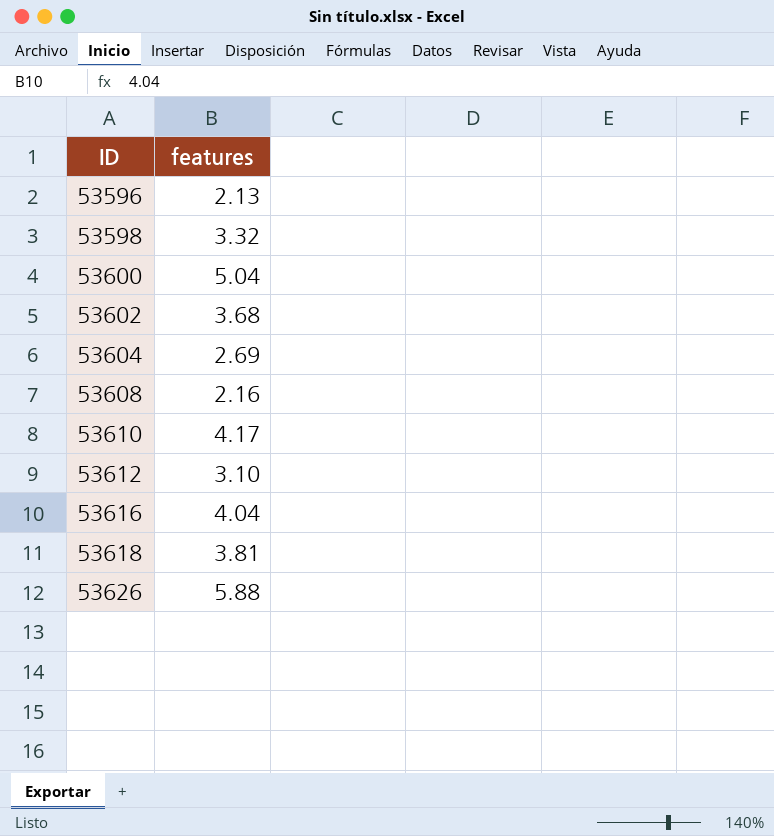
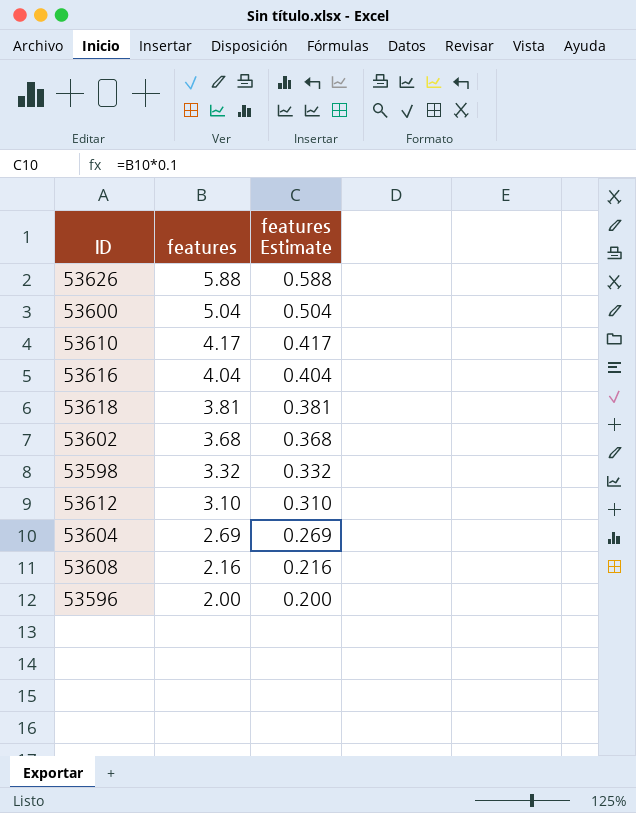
row order: ID ascending -> features descending
column features Estimate | formula: none -> [features] * 0.1
53596 | features: 2.13 -> 2.00

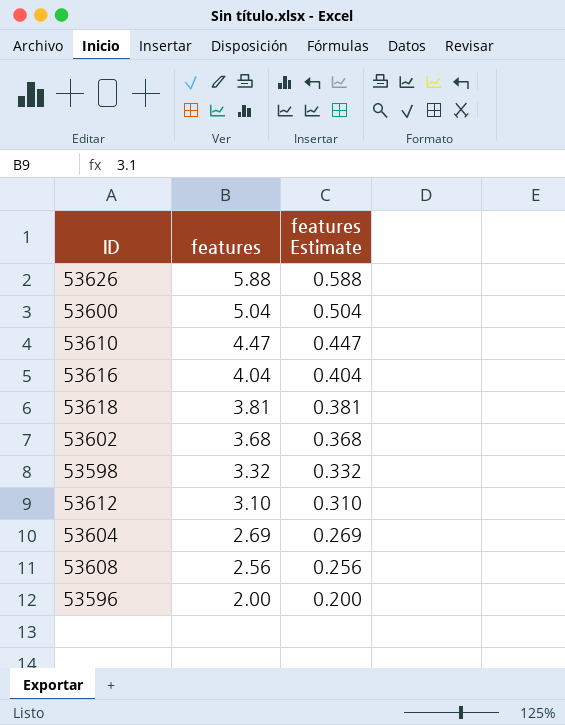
53610 | features: 4.17 -> 4.47
53610 | features Estimate: 0.417 -> 0.447
53608 | features: 2.16 -> 2.56
53608 | features Estimate: 0.216 -> 0.256

